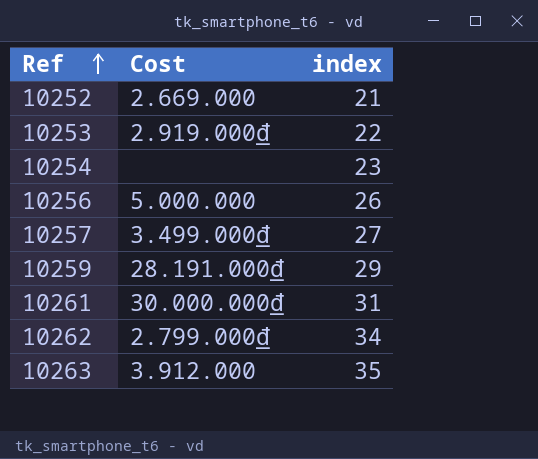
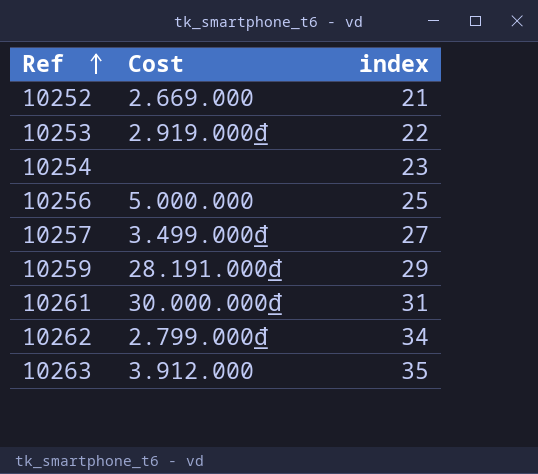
10256 | index: 26 -> 25

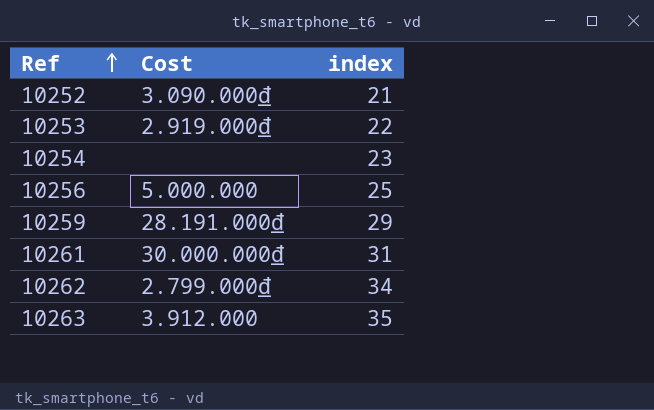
row 10257: 3.499.000₫ | 27 -> none
10252 | Cost: 2.669.000 -> 3.090.000₫

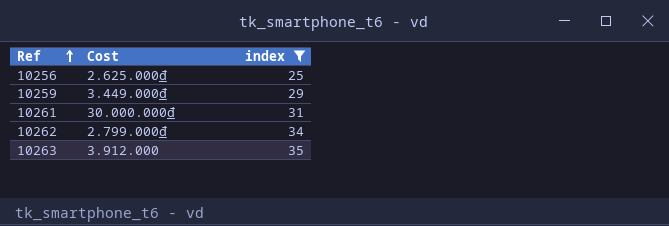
filter: none -> index >= 25
10256 | Cost: 5.000.000 -> 2.625.000₫
10259 | Cost: 28.191.000₫ -> 3.449.000₫

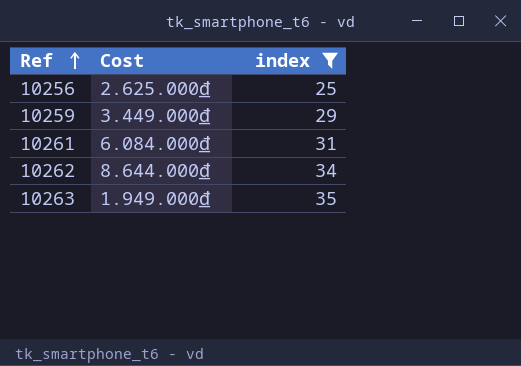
10261 | Cost: 30.000.000₫ -> 6.084.000₫
10262 | Cost: 2.799.000₫ -> 8.644.000₫
10263 | Cost: 3.912.000 -> 1.949.000₫

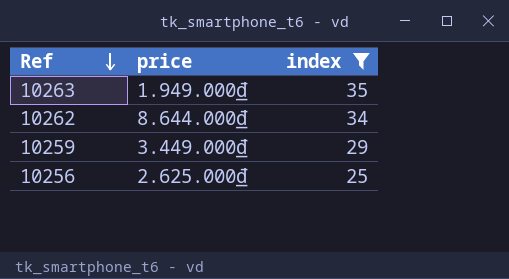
row order: Ref ascending -> Ref descending
column name: Cost -> price
row 10261: 6.084.000₫ | 31 -> none

